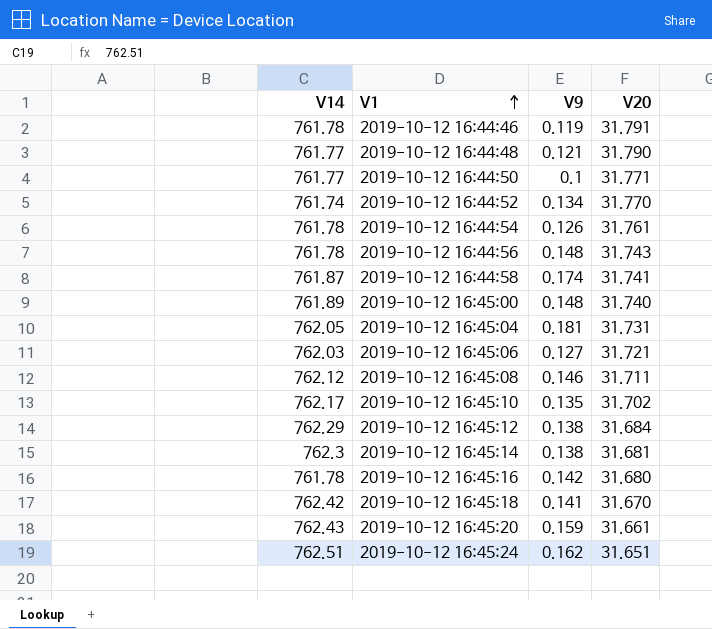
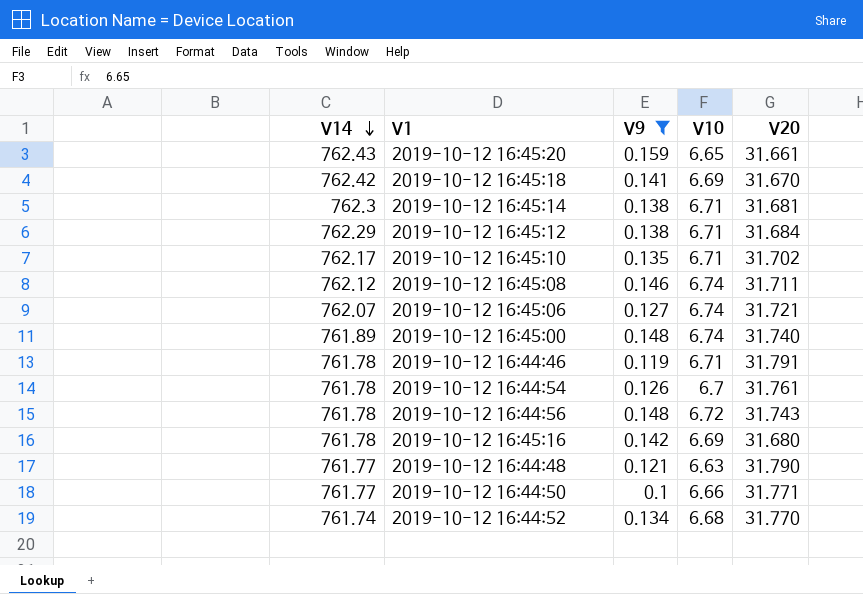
filter: none -> V9 <= 0.159
row order: V1 ascending -> V14 descending
column V10 | position: none -> 4
2019-10-12 16:45:06 | V14: 762.03 -> 762.07

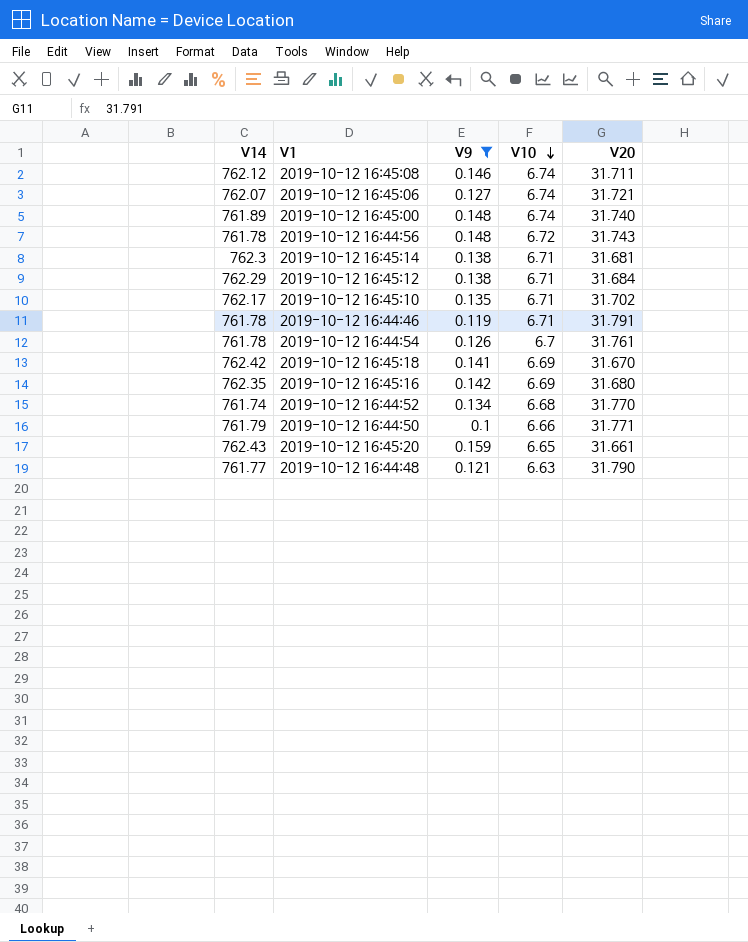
row order: V14 descending -> V10 descending
2019-10-12 16:45:16 | V14: 761.78 -> 762.35
2019-10-12 16:44:50 | V14: 761.77 -> 761.79

